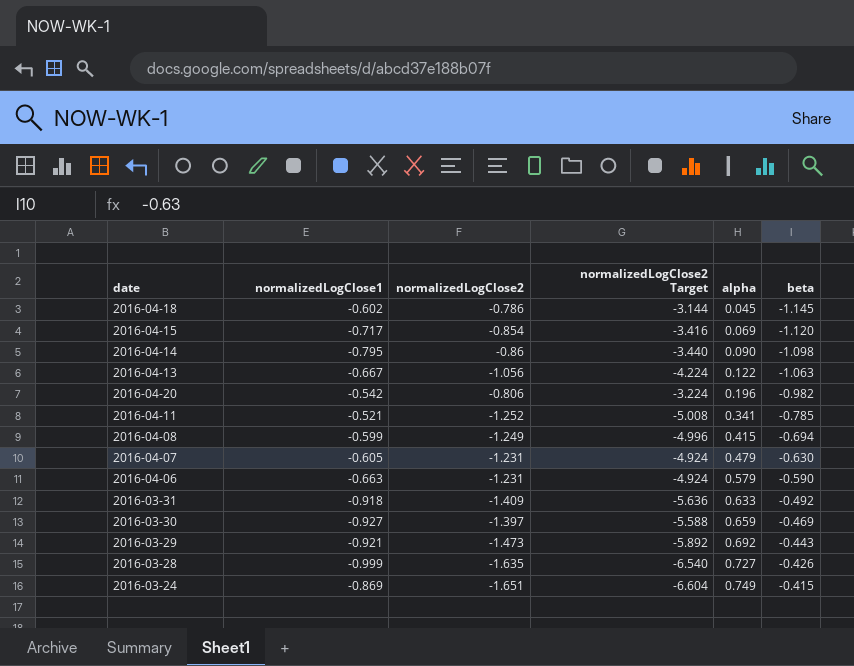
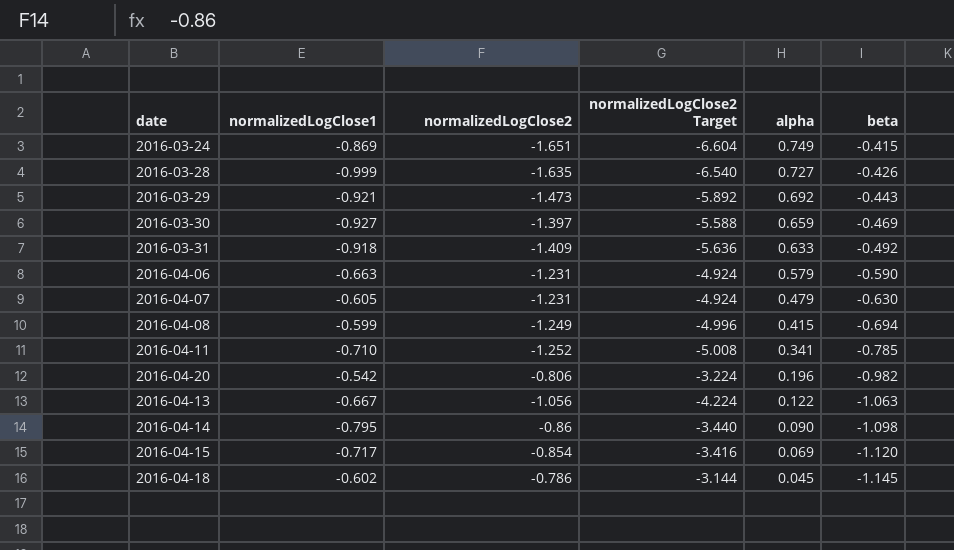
row order: alpha ascending -> alpha descending
2016-04-11 | normalizedLogClose1: -0.521 -> -0.710

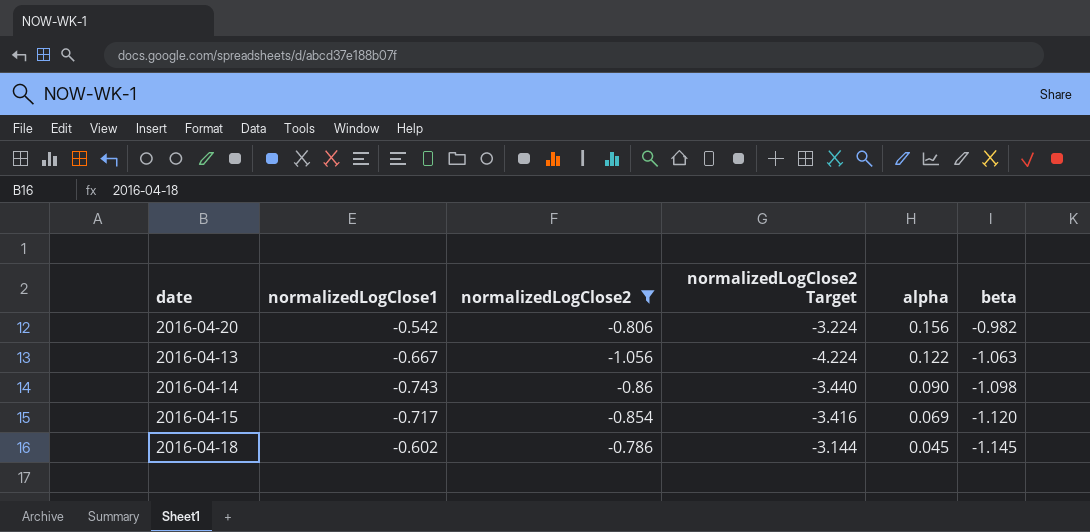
filter: none -> normalizedLogClose2 >= -1.056
2016-04-20 | alpha: 0.196 -> 0.156
2016-04-14 | normalizedLogClose1: -0.795 -> -0.743

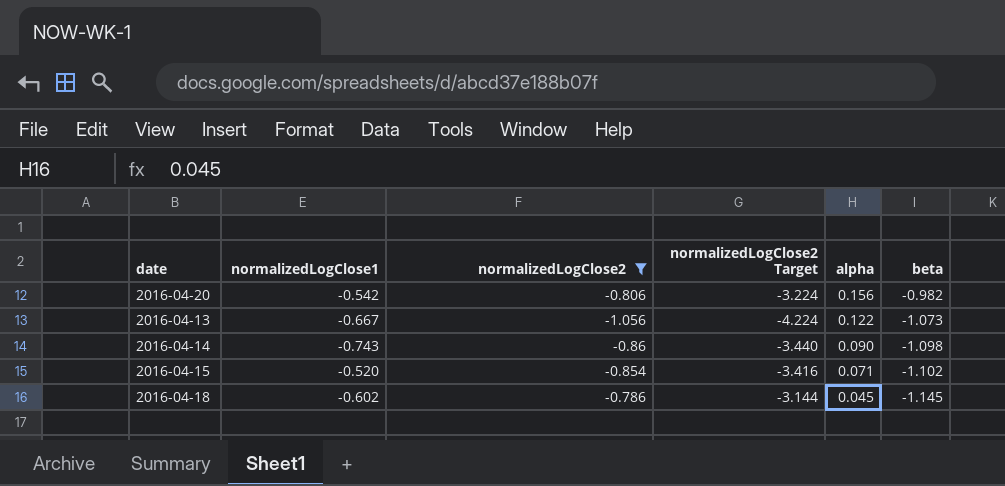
2016-04-13 | beta: -1.063 -> -1.073
2016-04-15 | normalizedLogClose1: -0.717 -> -0.520
2016-04-15 | alpha: 0.069 -> 0.071
2016-04-15 | beta: -1.120 -> -1.102

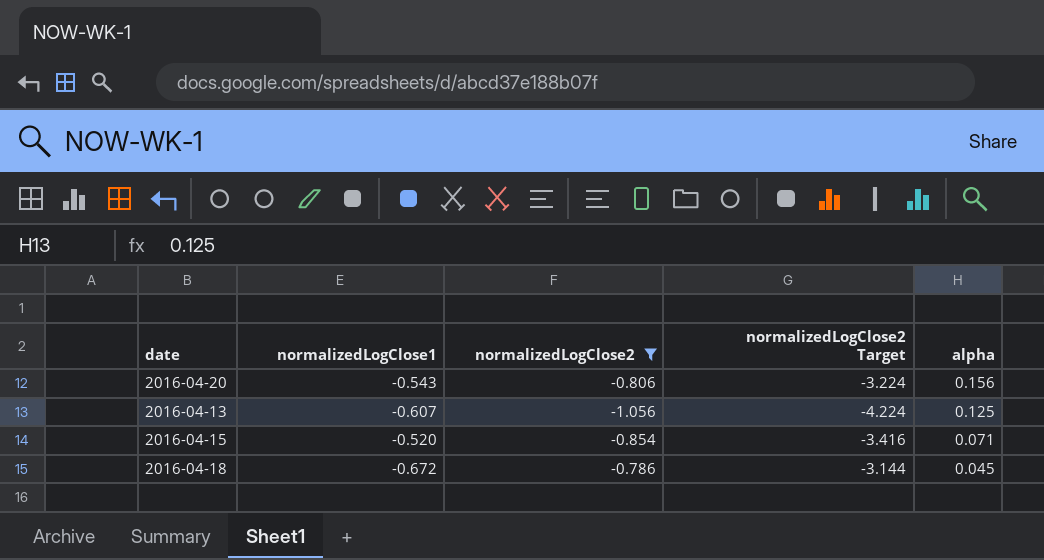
column beta | position: 6 -> none
row 2016-04-14: -0.743 | -0.86 | -3.440 | 0.090 | -1.098 -> none
2016-04-20 | normalizedLogClose1: -0.542 -> -0.543
2016-04-13 | normalizedLogClose1: -0.667 -> -0.607
2016-04-13 | alpha: 0.122 -> 0.125
2016-04-18 | normalizedLogClose1: -0.602 -> -0.672

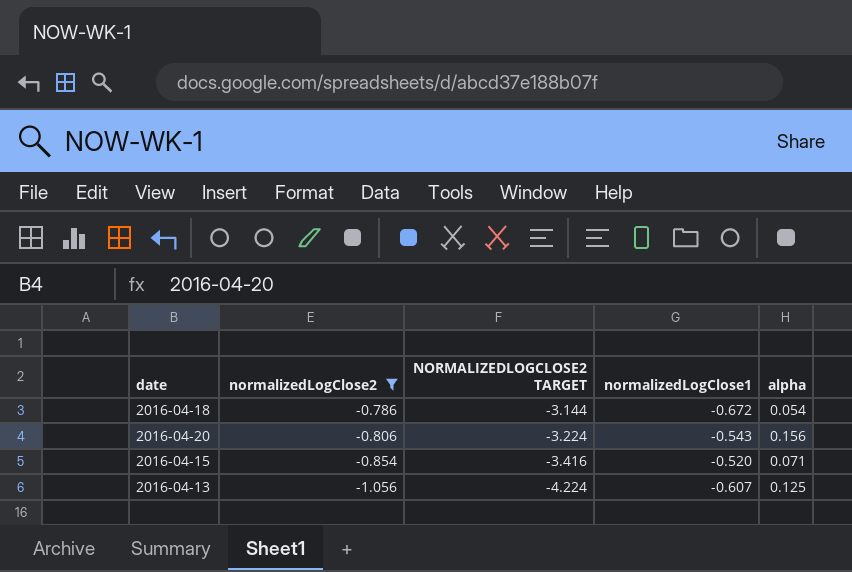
row order: alpha descending -> normalizedLogClose2 descending
column name: normalizedLogClose2 Target -> NORMALIZEDLOGCLOSE2 TARGET
column normalizedLogClose1 | position: 2 -> 4
2016-04-18 | alpha: 0.045 -> 0.054

